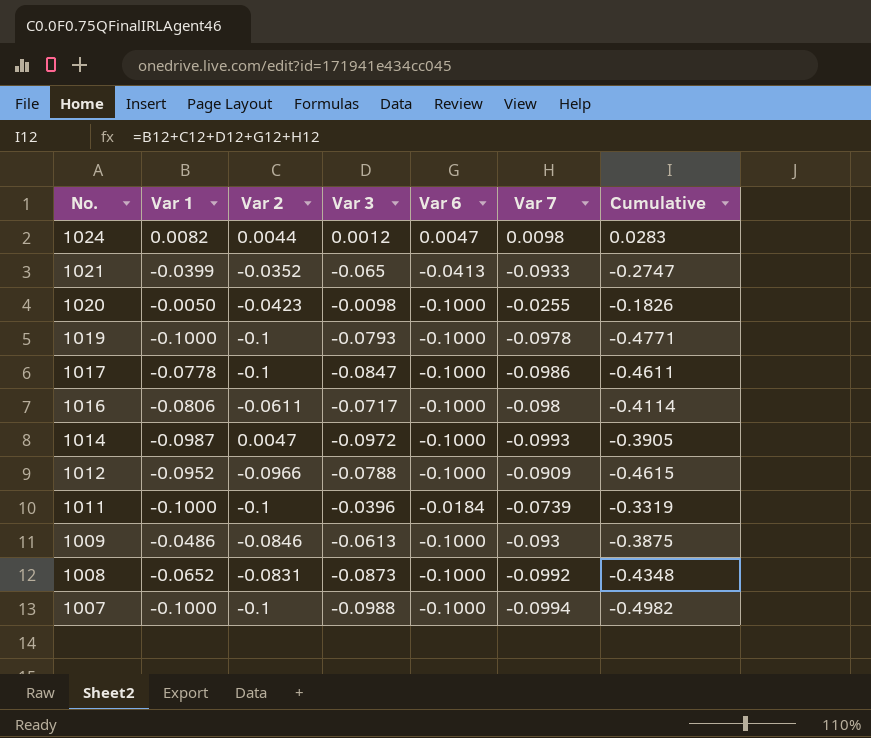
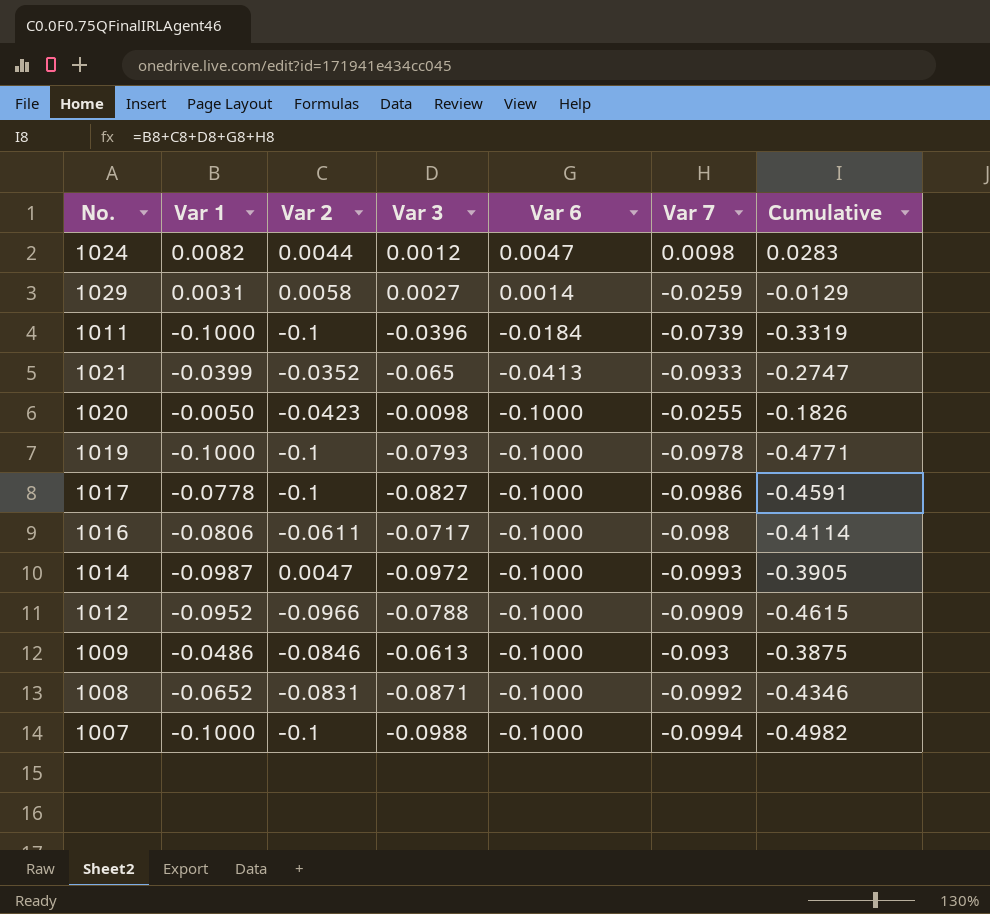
row order: No. descending -> Var 6 descending
row 1029: none -> 0.0031 | 0.0058 | 0.0027 | 0.0014 | -0.0259 | -0.0129
1017 | Var 3: -0.0847 -> -0.0827
1017 | Cumulative: -0.4611 -> -0.4591
1008 | Var 3: -0.0873 -> -0.0871
1008 | Cumulative: -0.4348 -> -0.4346

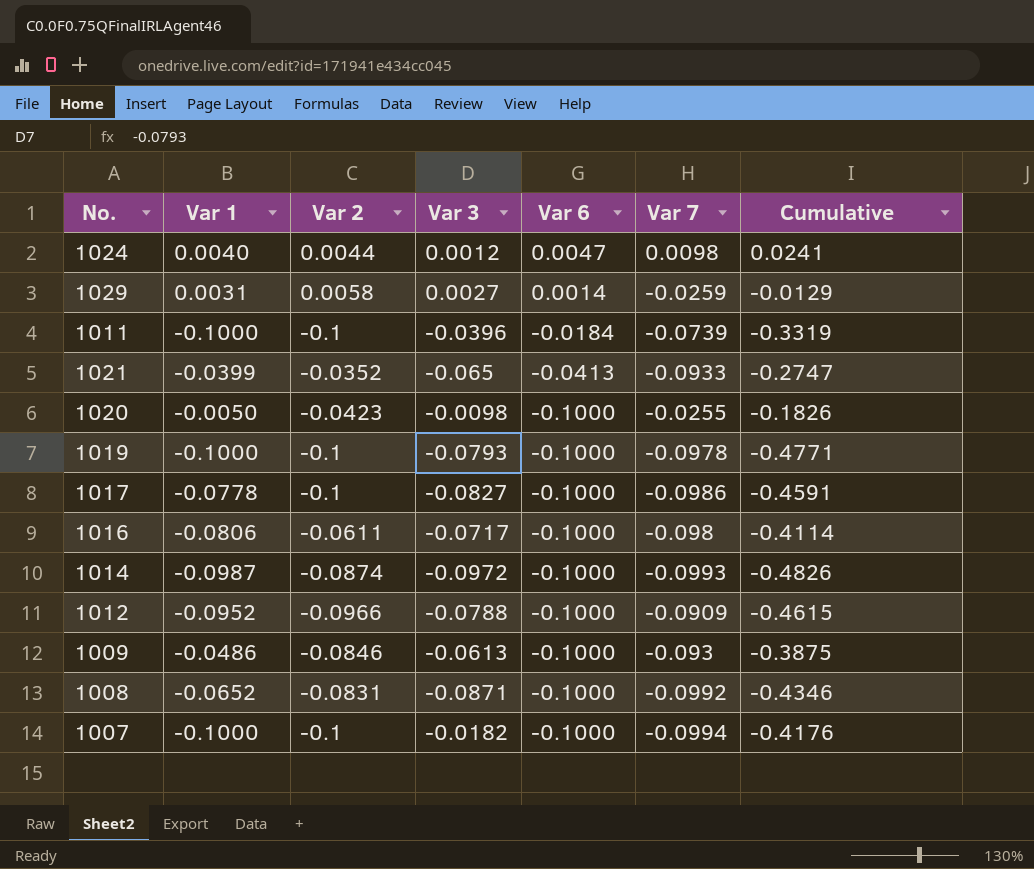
1024 | Var 1: 0.0082 -> 0.0040
1024 | Cumulative: 0.0283 -> 0.0241
1014 | Var 2: 0.0047 -> -0.0874
1014 | Cumulative: -0.3905 -> -0.4826
1007 | Var 3: -0.0988 -> -0.0182
1007 | Cumulative: -0.4982 -> -0.4176

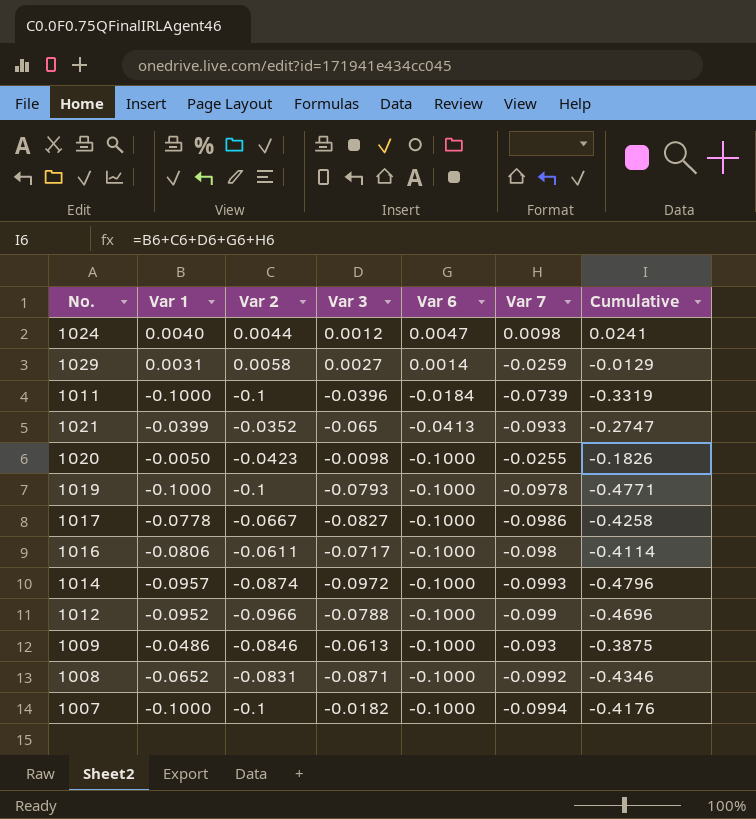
1017 | Var 2: -0.1 -> -0.0667
1017 | Cumulative: -0.4591 -> -0.4258
1014 | Var 1: -0.0987 -> -0.0957
1014 | Cumulative: -0.4826 -> -0.4796
1012 | Var 7: -0.0909 -> -0.099
1012 | Cumulative: -0.4615 -> -0.4696

